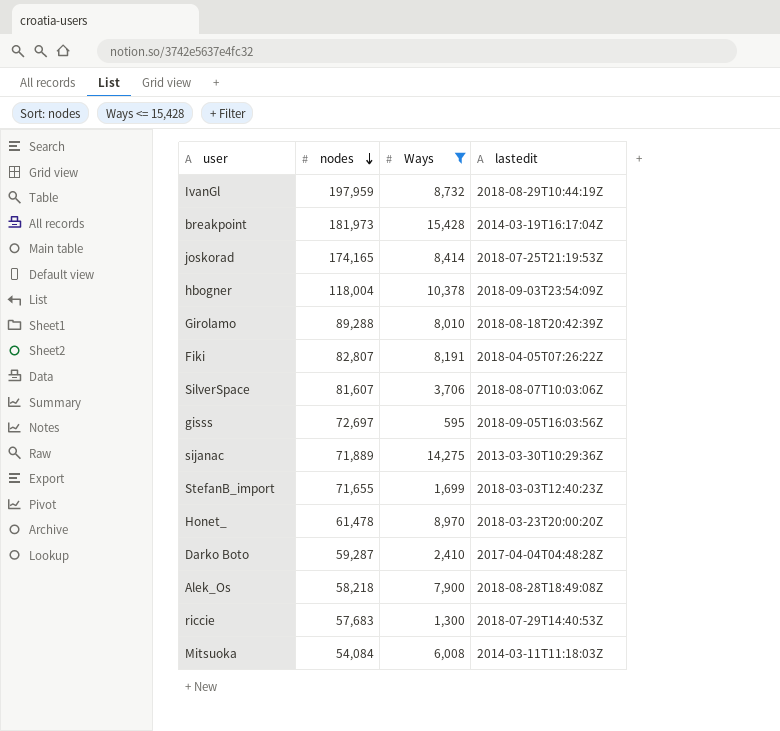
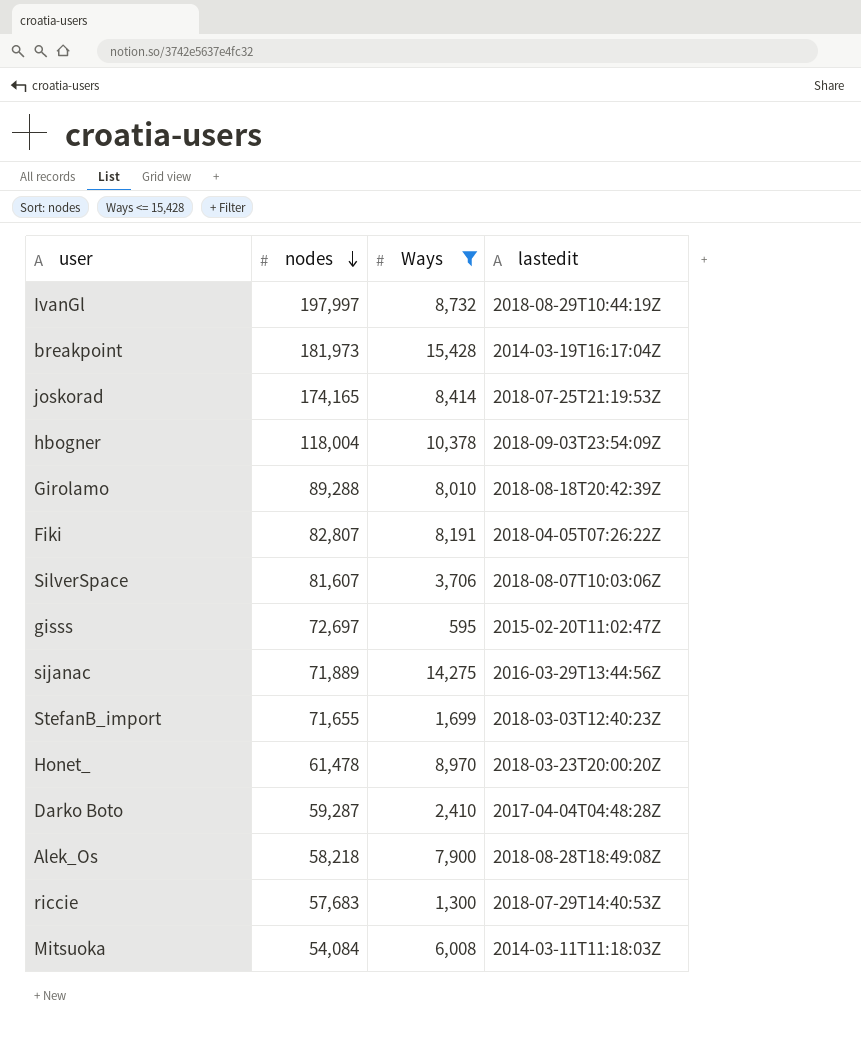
IvanGl | nodes: 197,959 -> 197,997
gisss | lastedit: 2018-09-05T16:03:56Z -> 2015-02-20T11:02:47Z
sijanac | lastedit: 2013-03-30T10:29:36Z -> 2016-03-29T13:44:56Z

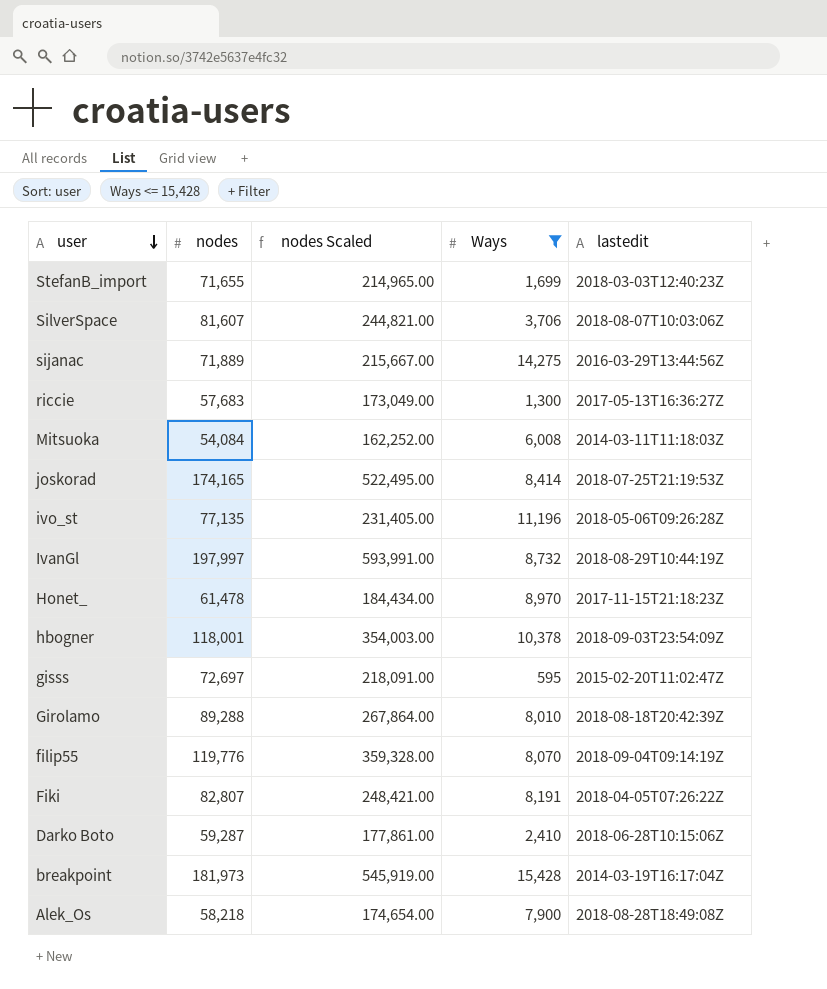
row order: nodes descending -> user descending
column nodes Scaled | formula: none -> [nodes] * 3
riccie | lastedit: 2018-07-29T14:40:53Z -> 2017-05-13T16:36:27Z
row ivo_st: none -> 77,135 | 231,405.00 | 11,196 | 2018-05-06T09:26:28Z
Honet_ | lastedit: 2018-03-23T20:00:20Z -> 2017-11-15T21:18:23Z
hbogner | nodes: 118,004 -> 118,001
row filip55: none -> 119,776 | 359,328.00 | 8,070 | 2018-09-04T09:14:19Z
Darko Boto | lastedit: 2017-04-04T04:48:28Z -> 2018-06-28T10:15:06Z

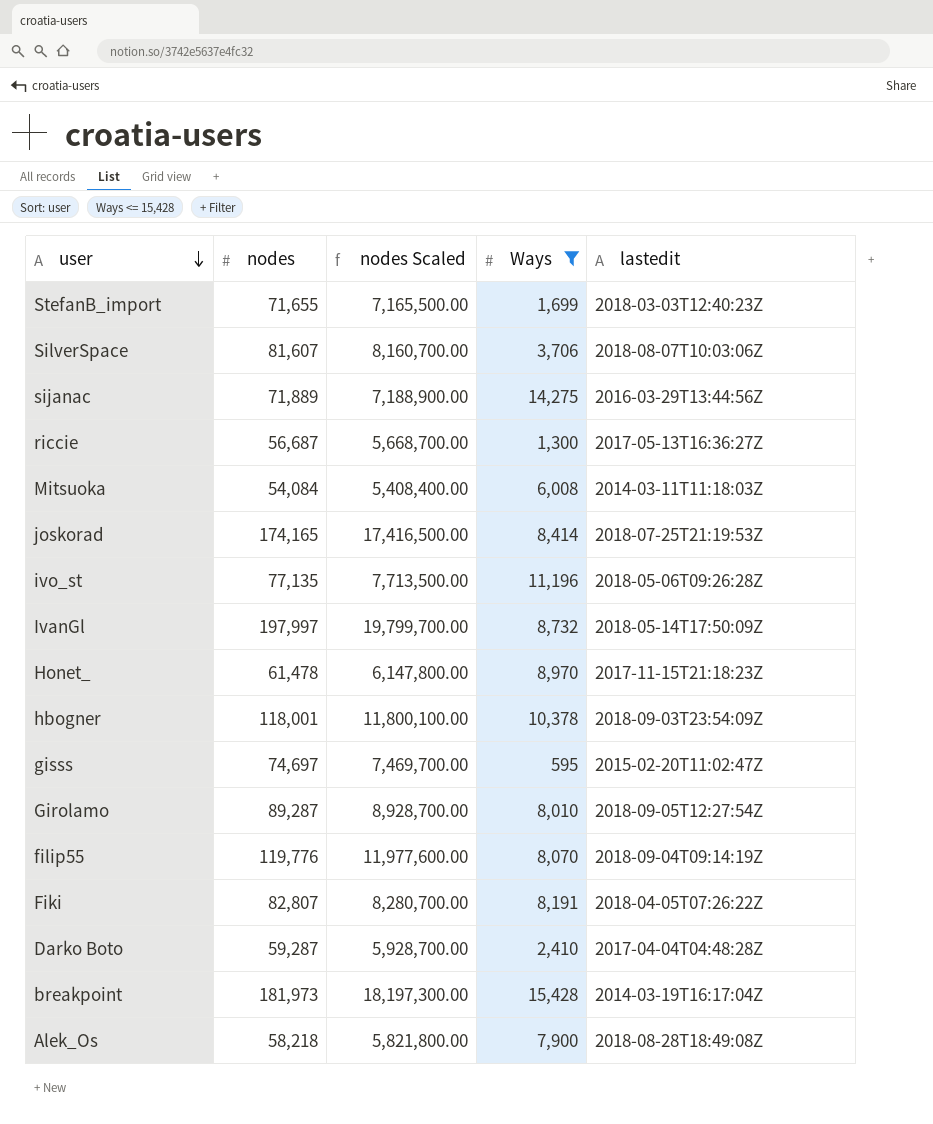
column nodes Scaled | formula: [nodes] * 3 -> [nodes] * 100
riccie | nodes: 57,683 -> 56,687
IvanGl | lastedit: 2018-08-29T10:44:19Z -> 2018-05-14T17:50:09Z
gisss | nodes: 72,697 -> 74,697
Girolamo | nodes: 89,288 -> 89,287
Girolamo | lastedit: 2018-08-18T20:42:39Z -> 2018-09-05T12:27:54Z
Darko Boto | lastedit: 2018-06-28T10:15:06Z -> 2017-04-04T04:48:28Z

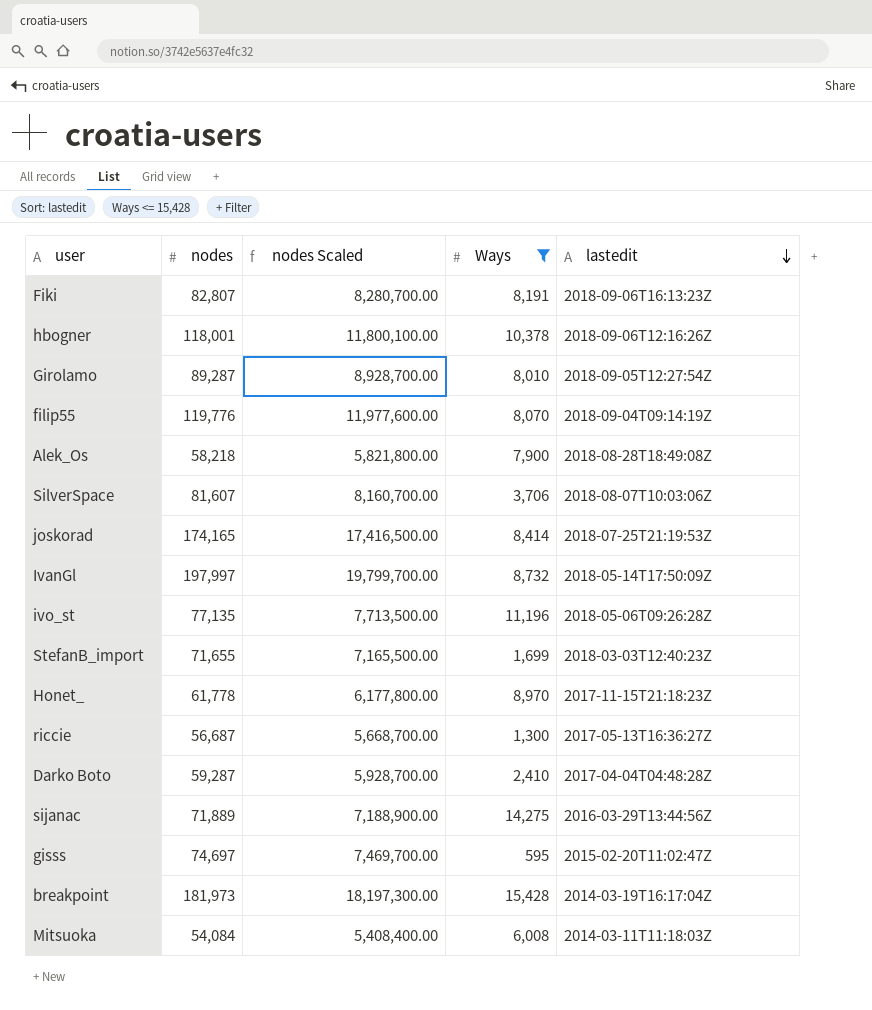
row order: user descending -> lastedit descending
Fiki | lastedit: 2018-04-05T07:26:22Z -> 2018-09-06T16:13:23Z
hbogner | lastedit: 2018-09-03T23:54:09Z -> 2018-09-06T12:16:26Z
Honet_ | nodes: 61,478 -> 61,778
Honet_ | nodes Scaled: 6,147,800.00 -> 6,177,800.00

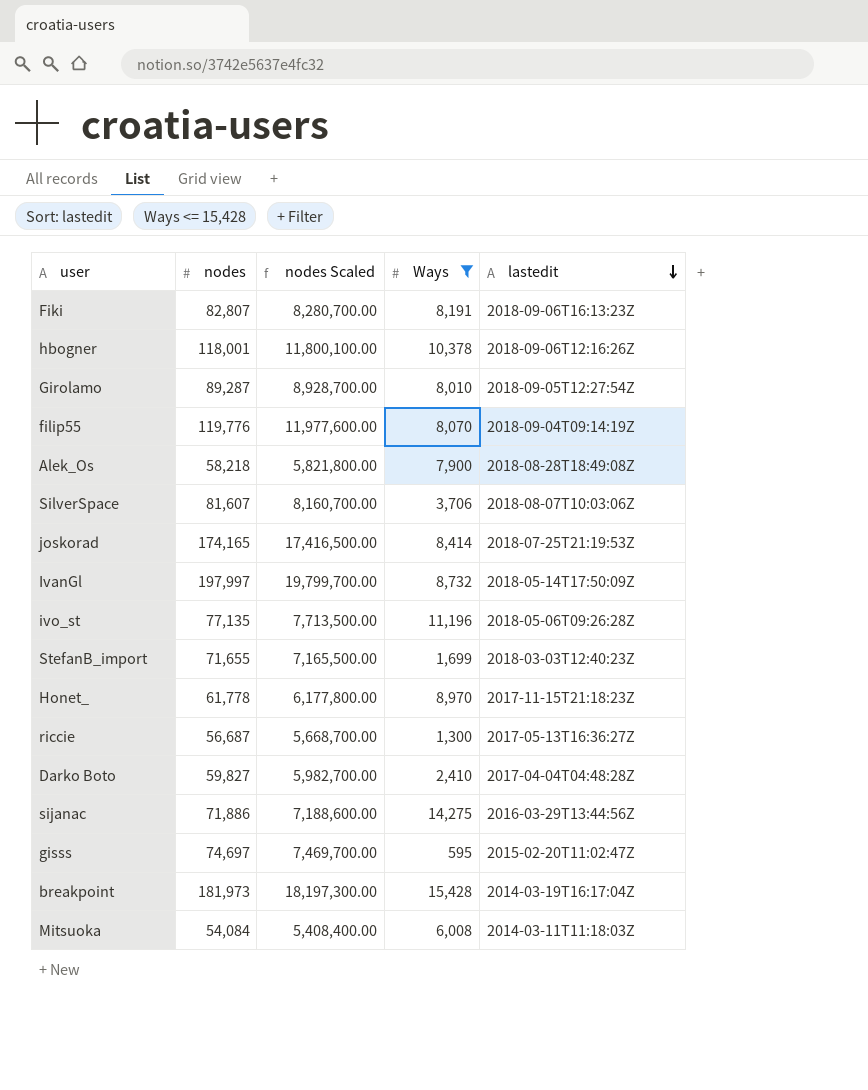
Darko Boto | nodes: 59,287 -> 59,827
Darko Boto | nodes Scaled: 5,928,700.00 -> 5,982,700.00
sijanac | nodes: 71,889 -> 71,886
sijanac | nodes Scaled: 7,188,900.00 -> 7,188,600.00

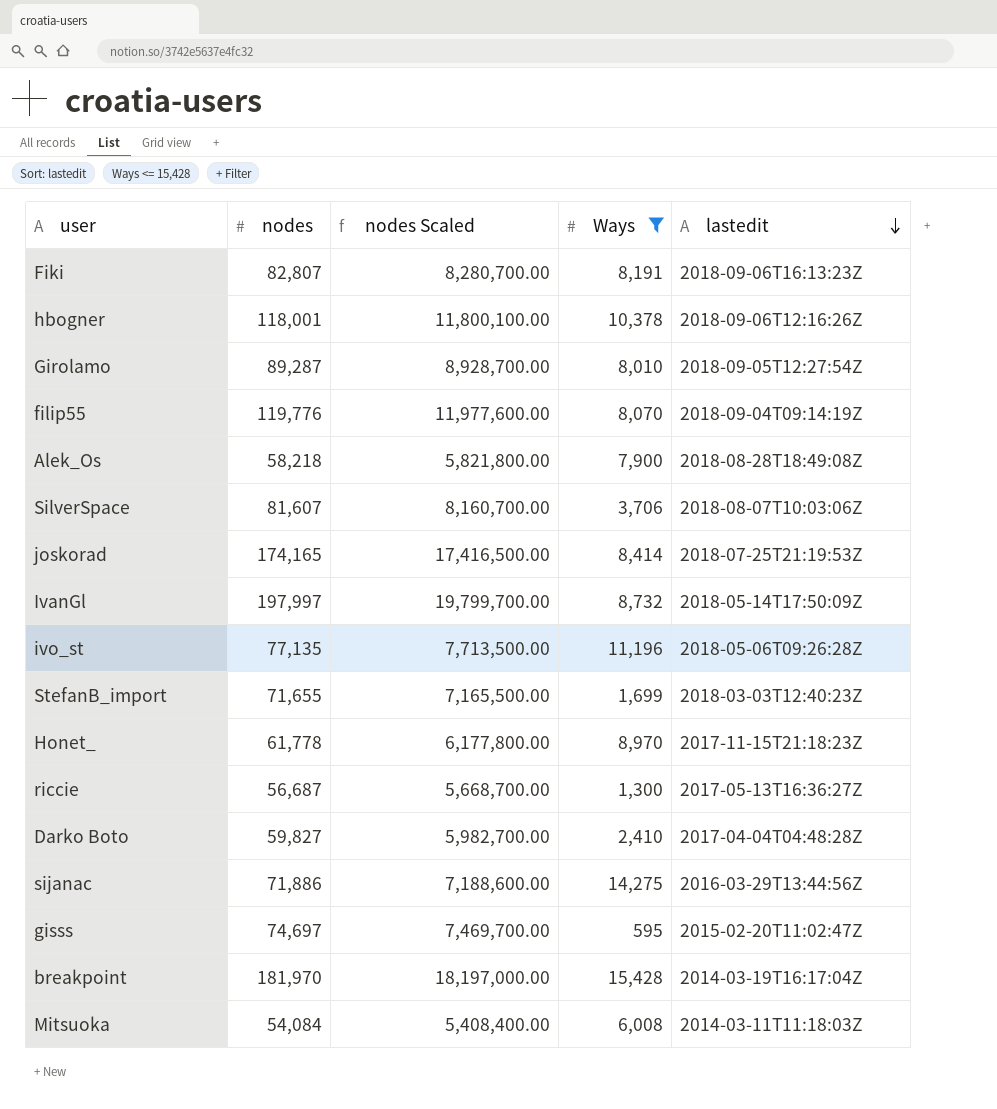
breakpoint | nodes: 181,973 -> 181,970
breakpoint | nodes Scaled: 18,197,300.00 -> 18,197,000.00

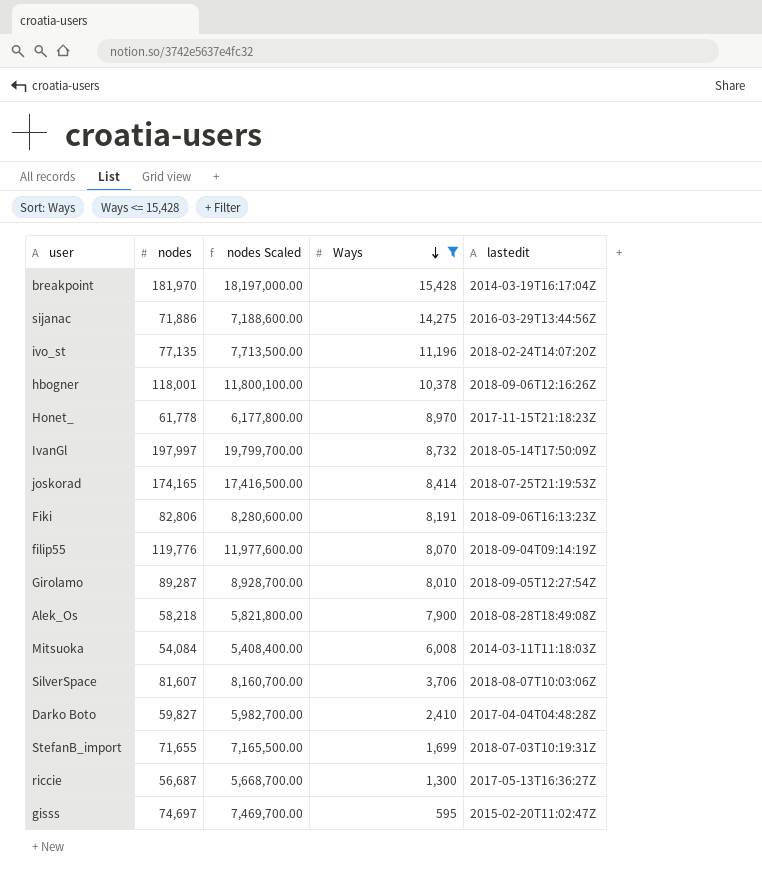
row order: lastedit descending -> Ways descending
ivo_st | lastedit: 2018-05-06T09:26:28Z -> 2018-02-24T14:07:20Z
Fiki | nodes: 82,807 -> 82,806
Fiki | nodes Scaled: 8,280,700.00 -> 8,280,600.00
StefanB_import | lastedit: 2018-03-03T12:40:23Z -> 2018-07-03T10:19:31Z

